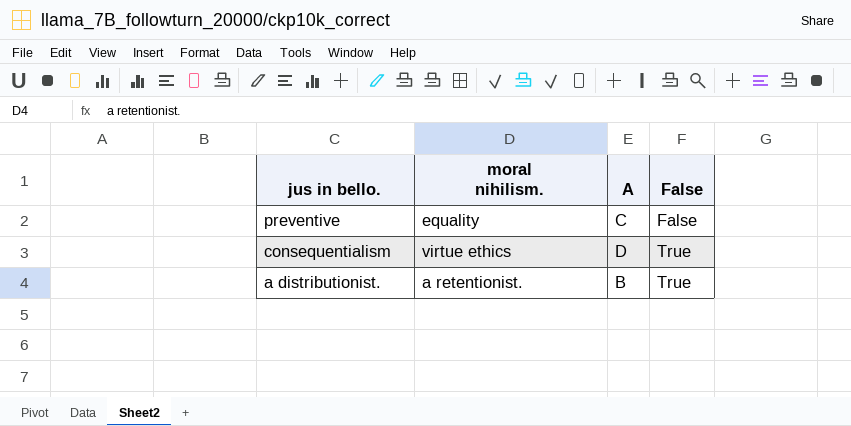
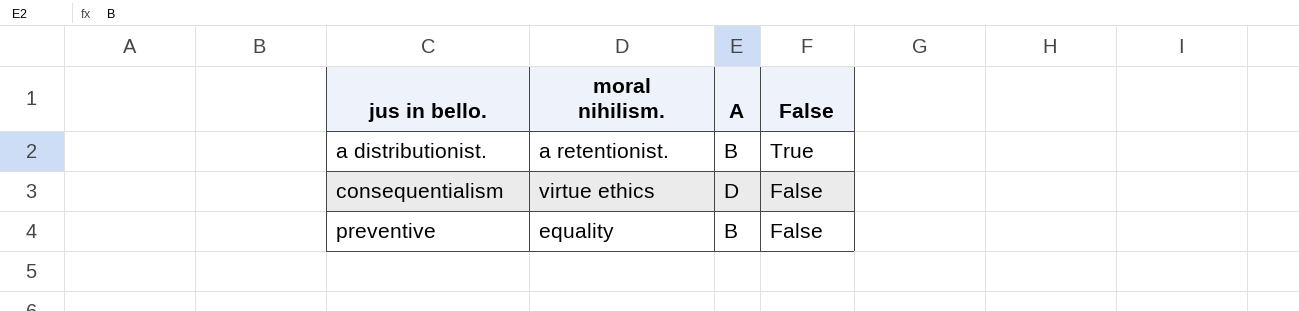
row order: jus in bello. descending -> jus in bello. ascending
consequentialism | False: True -> False
preventive | A: C -> B

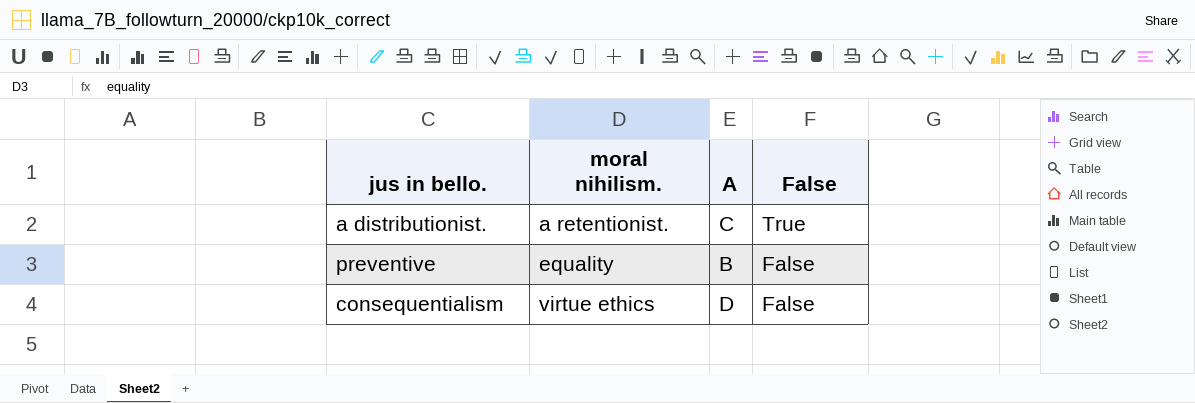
row order: jus in bello. ascending -> moral nihilism. ascending
a distributionist. | A: B -> C

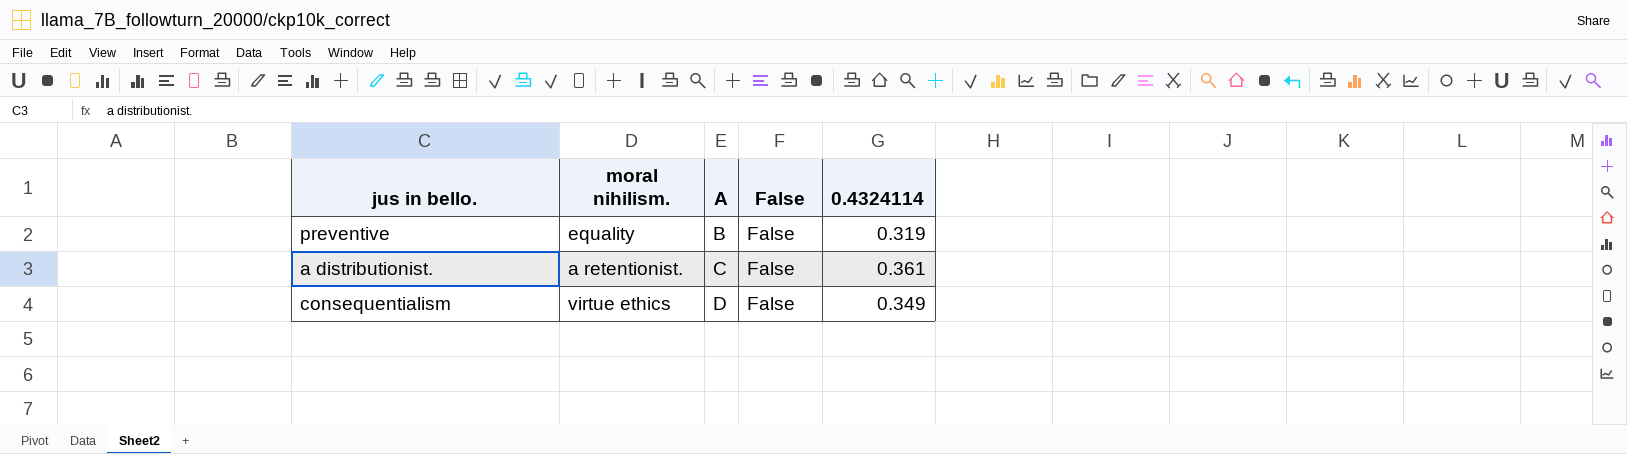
row order: moral nihilism. ascending -> A ascending
column 0.4324114 | position: none -> 5
a distributionist. | False: True -> False

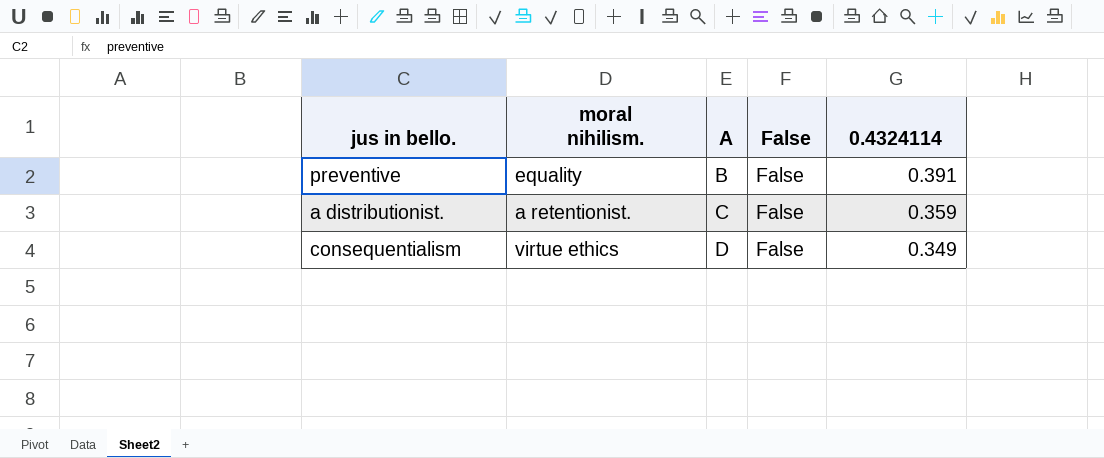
preventive | 0.4324114: 0.319 -> 0.391
a distributionist. | 0.4324114: 0.361 -> 0.359

